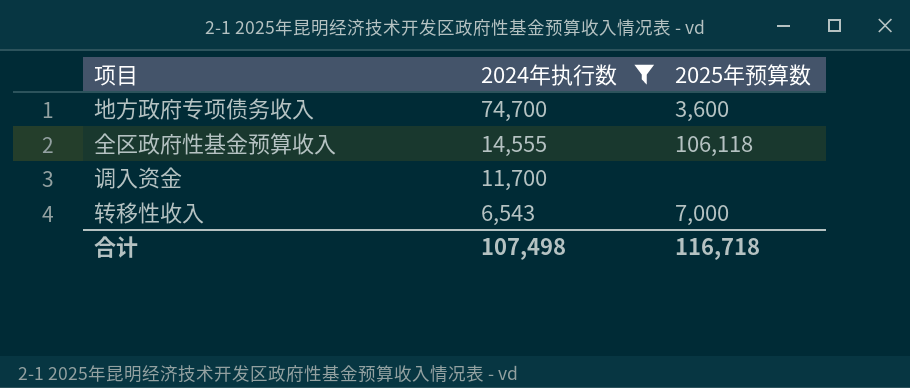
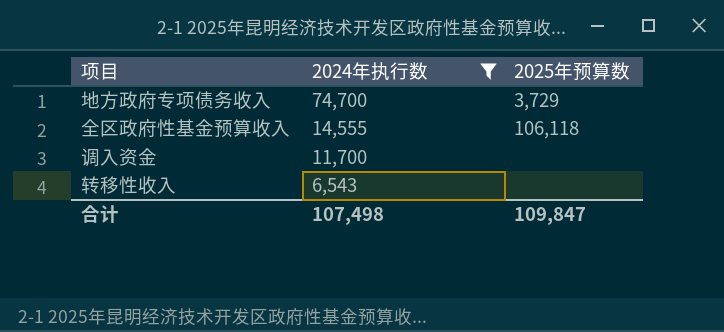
地方政府专项债务收入 | 2025年预算数: 3,600 -> 3,729
转移性收入 | 2025年预算数: 7,000 -> none
合计 | 2025年预算数: 116,718 -> 109,847

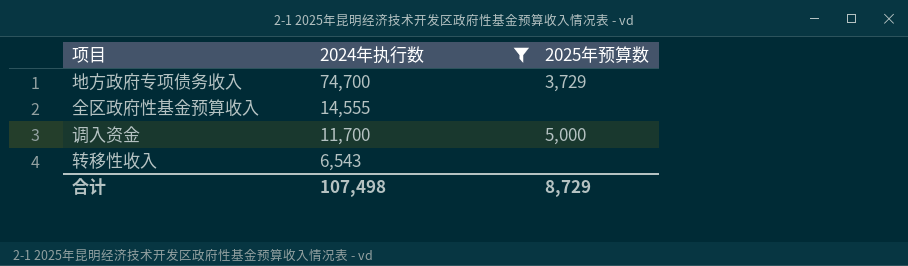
全区政府性基金预算收入 | 2025年预算数: 106,118 -> none
调入资金 | 2025年预算数: none -> 5,000
合计 | 2025年预算数: 109,847 -> 8,729

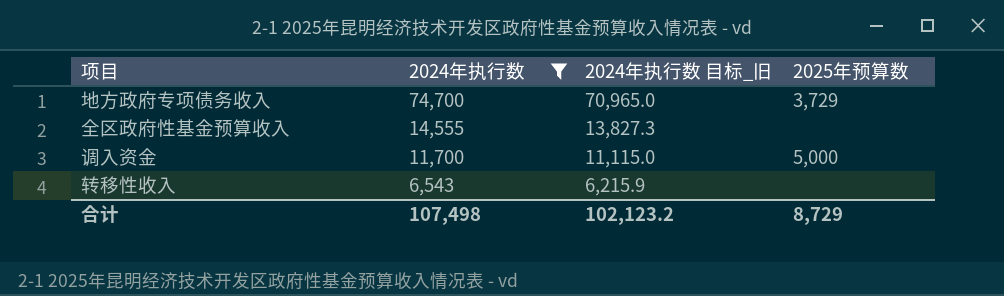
column 2024年执行数 目标_旧 | formula: none -> [2024年执行数] * 0.95

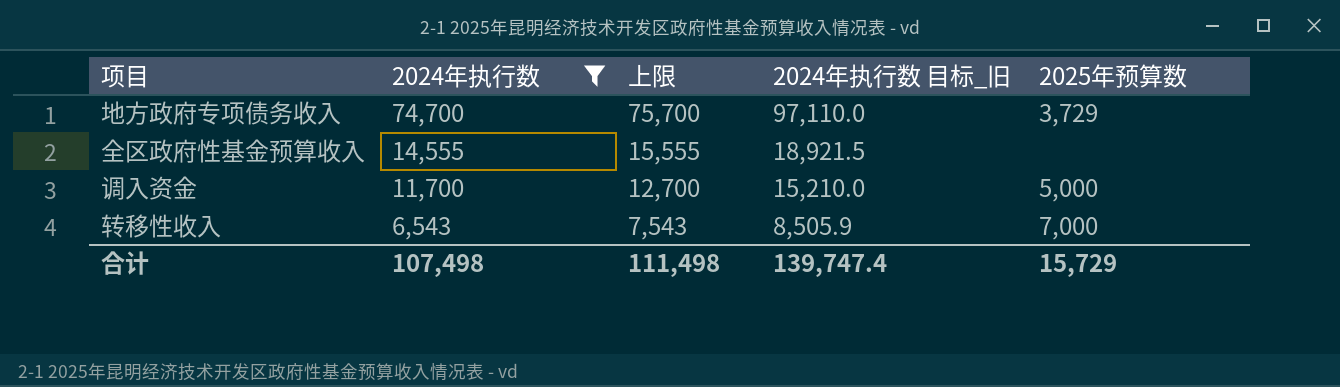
column 上限 | formula: none -> [2024年执行数] + 1000
column 2024年执行数 目标_旧 | formula: [2024年执行数] * 0.95 -> [2024年执行数] * 1.3
转移性收入 | 2025年预算数: none -> 7,000
合计 | 2024年执行数 目标_旧: 102,123.2 -> 139,747.4
合计 | 2025年预算数: 8,729 -> 15,729

